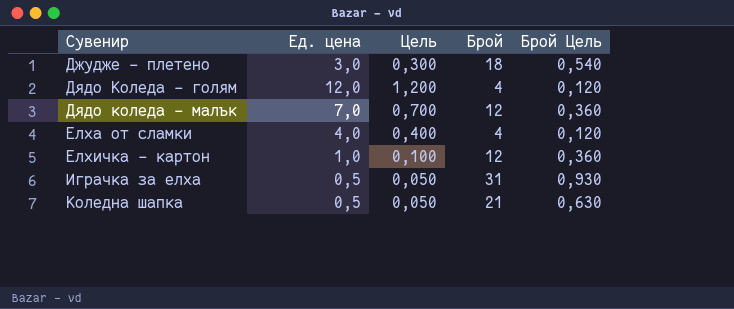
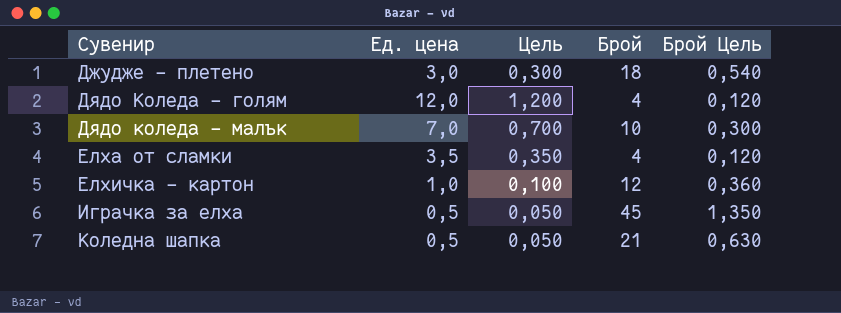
Дядо коледа - малък | Брой: 12 -> 10
Дядо коледа - малък | Брой Цель: 0,360 -> 0,300
Елха от сламки | Ед. цена: 4,0 -> 3,5
Елха от сламки | Цель: 0,400 -> 0,350
Играчка за елха | Брой: 31 -> 45
Играчка за елха | Брой Цель: 0,930 -> 1,350

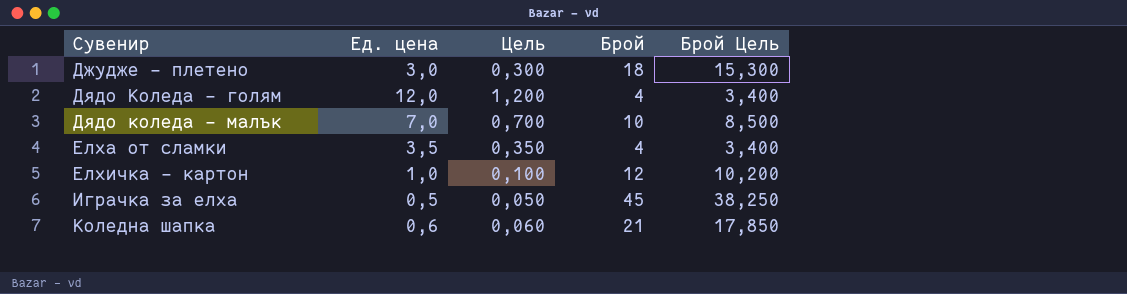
column Брой Цель | formula: [Брой] * 0,03 -> [Брой] * 0,85
Коледна шапка | Ед. цена: 0,5 -> 0,6
Коледна шапка | Цель: 0,050 -> 0,060

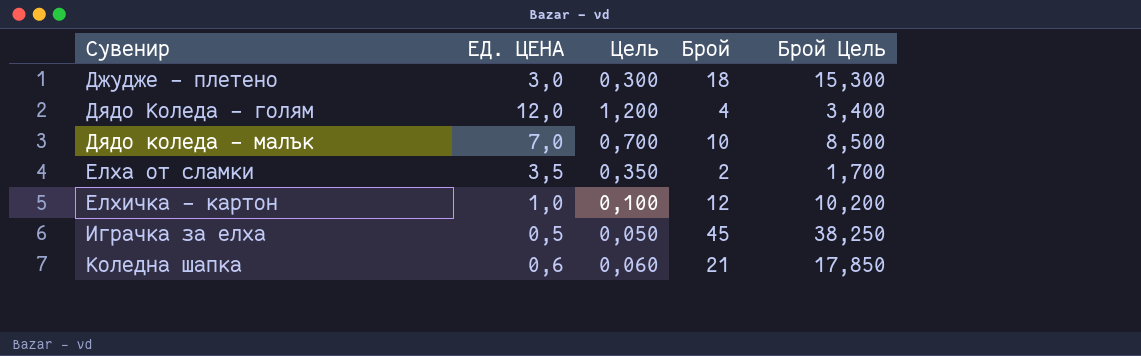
column name: Ед. цена -> ЕД. ЦЕНА
Елха от сламки | Брой: 4 -> 2
Елха от сламки | Брой Цель: 3,400 -> 1,700

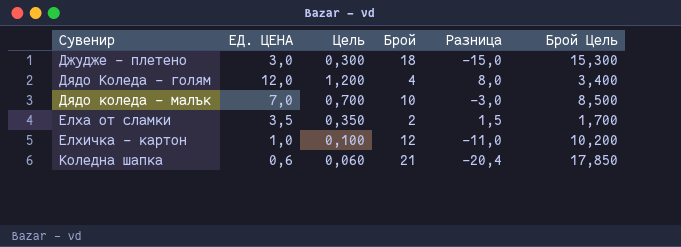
column Разница | formula: none -> [ЕД. ЦЕНА] - [Брой]
row Играчка за елха: 0,5 | 0,050 | 45 | 38,250 -> none

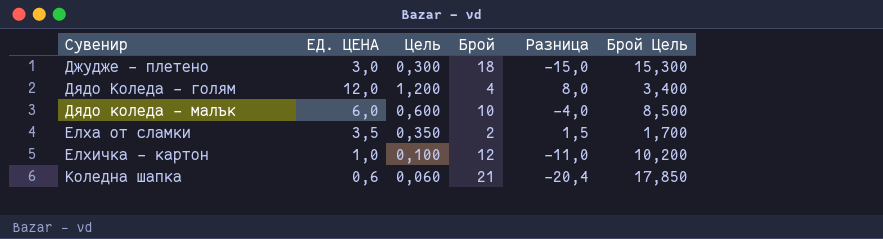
Дядо коледа - малък | ЕД. ЦЕНА: 7,0 -> 6,0
Дядо коледа - малък | Цель: 0,700 -> 0,600
Дядо коледа - малък | Разница: -3,0 -> -4,0

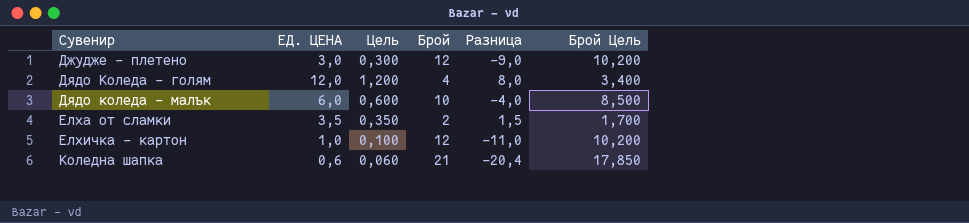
Джудже - плетено | Брой: 18 -> 12
Джудже - плетено | Разница: -15,0 -> -9,0
Джудже - плетено | Брой Цель: 15,300 -> 10,200

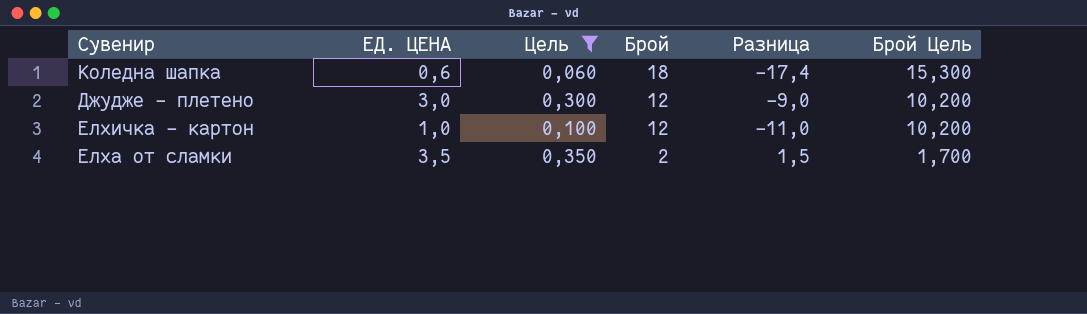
filter: none -> Цель <= 0,350
row order: Сувенир ascending -> Брой descending
Коледна шапка | Брой: 21 -> 18
Коледна шапка | Разница: -20,4 -> -17,4
Коледна шапка | Брой Цель: 17,850 -> 15,300

